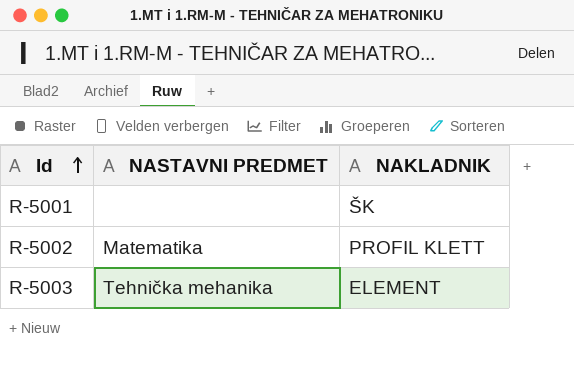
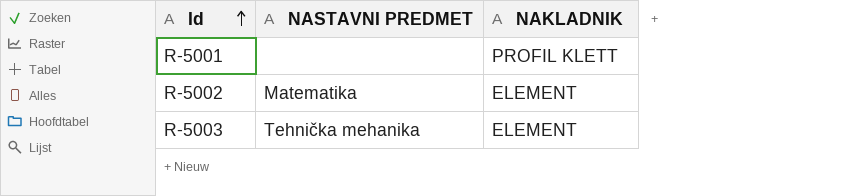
R-5001 | NAKLADNIK: ŠK -> PROFIL KLETT
R-5002 | NAKLADNIK: PROFIL KLETT -> ELEMENT

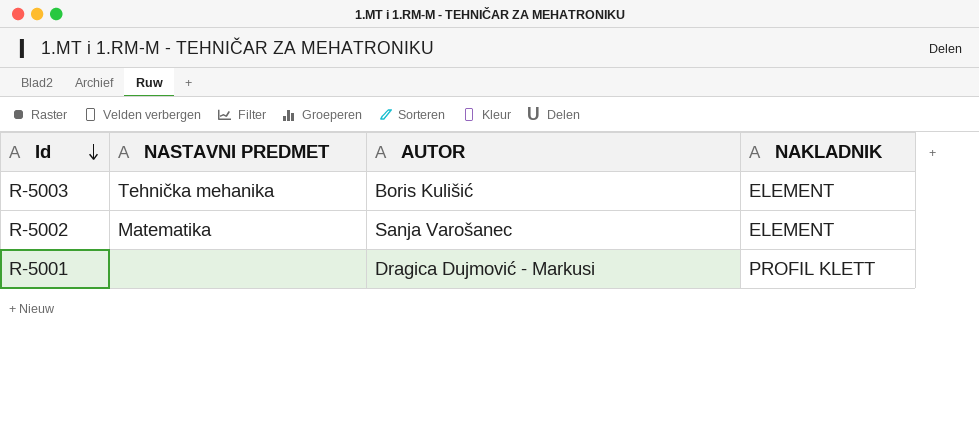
row order: Id ascending -> Id descending
column AUTOR | position: none -> 3

